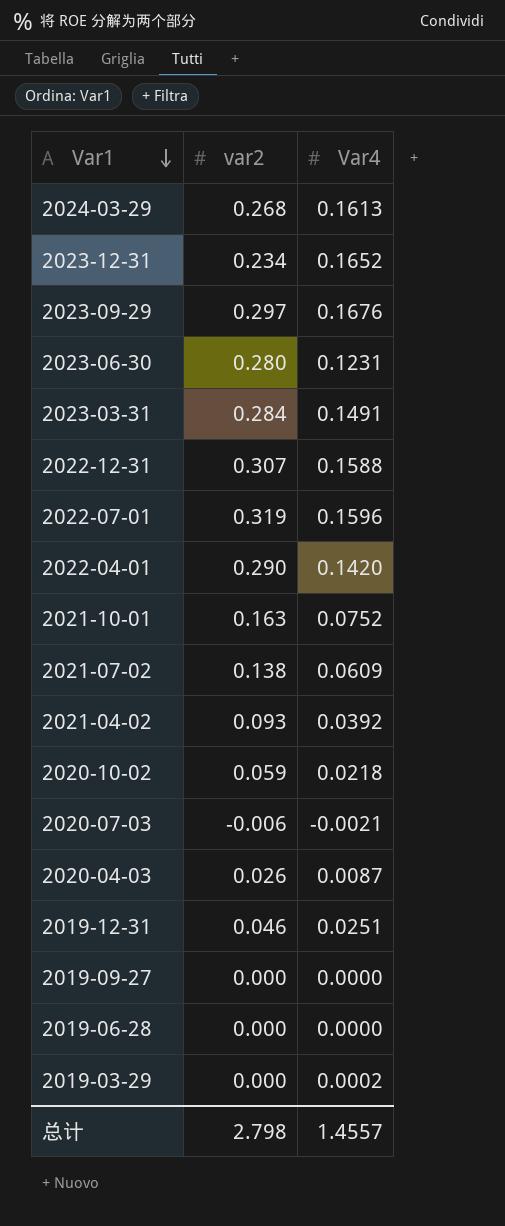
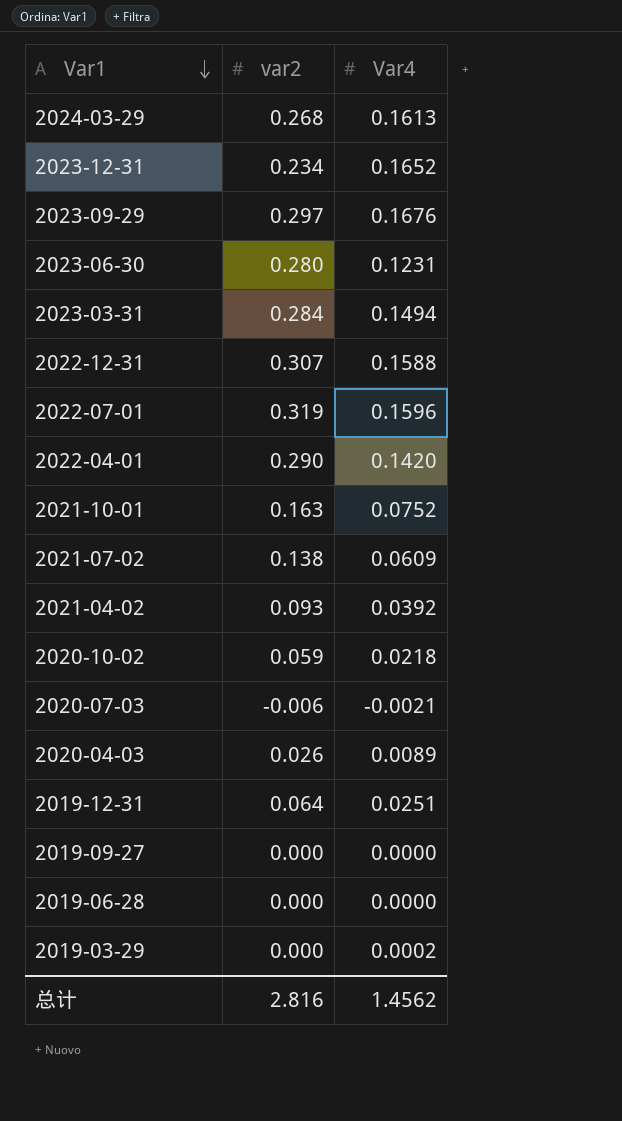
2023-03-31 | Var4: 0.1491 -> 0.1494
2020-04-03 | Var4: 0.0087 -> 0.0089
2019-12-31 | var2: 0.046 -> 0.064
总计 | var2: 2.798 -> 2.816
总计 | Var4: 1.4557 -> 1.4562

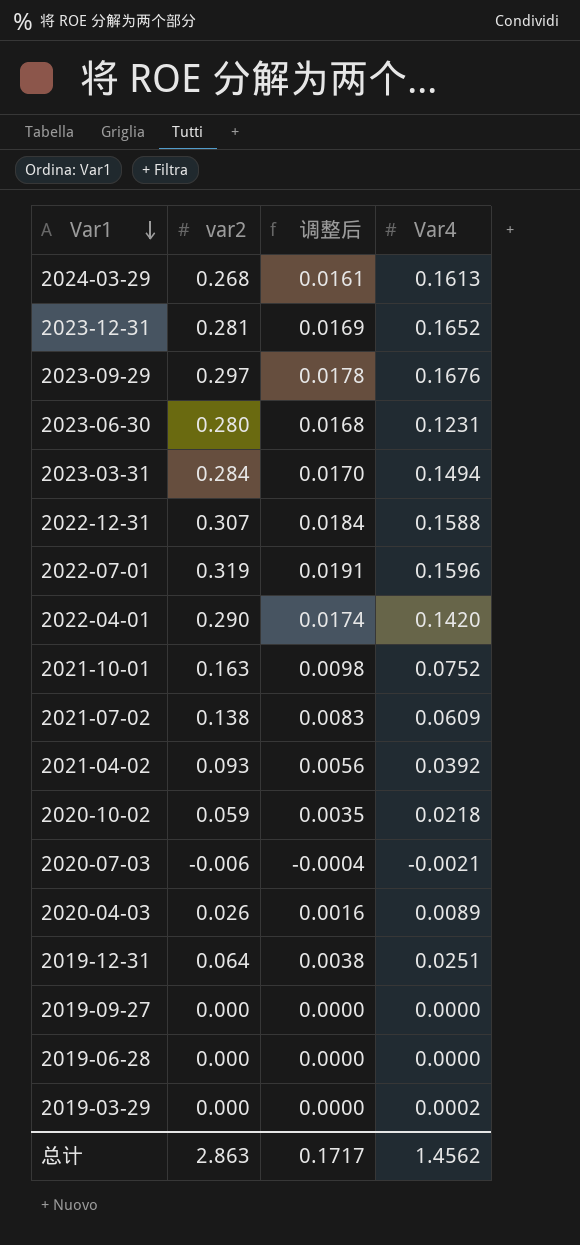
column 调整后 | formula: none -> [var2] * 0.06
2023-12-31 | var2: 0.234 -> 0.281
总计 | var2: 2.816 -> 2.863

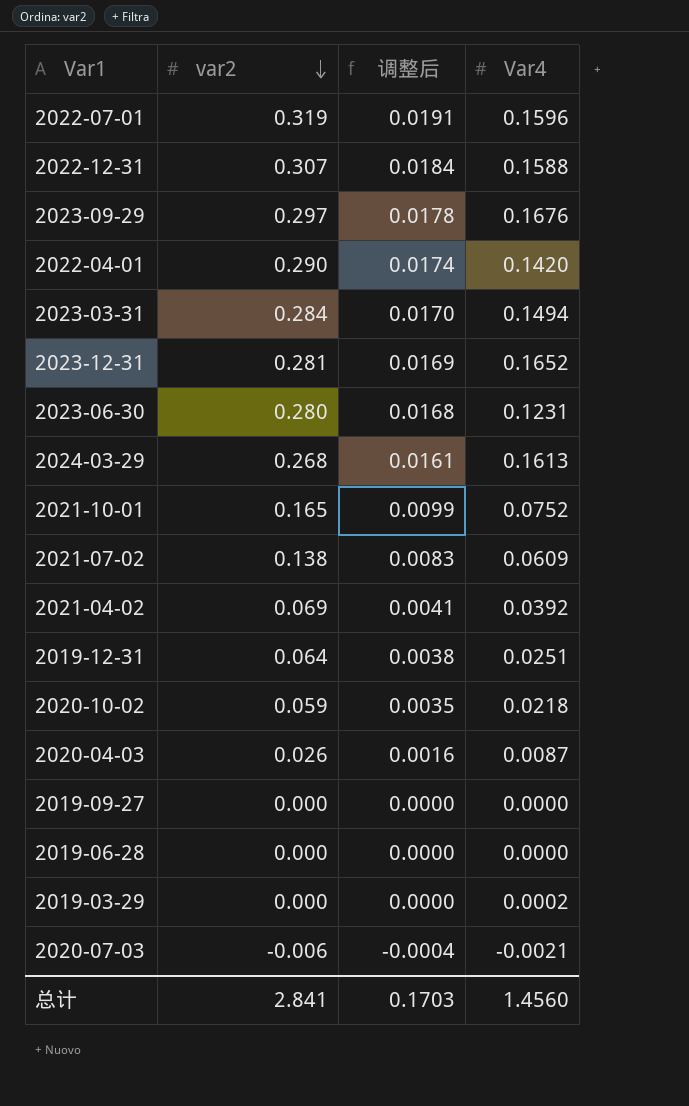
row order: Var1 descending -> var2 descending
2021-10-01 | var2: 0.163 -> 0.165
2021-10-01 | 调整后: 0.0098 -> 0.0099
2021-04-02 | var2: 0.093 -> 0.069
2021-04-02 | 调整后: 0.0056 -> 0.0041
2020-04-03 | Var4: 0.0089 -> 0.0087
总计 | var2: 2.863 -> 2.841
总计 | 调整后: 0.1717 -> 0.1703
总计 | Var4: 1.4562 -> 1.4560

